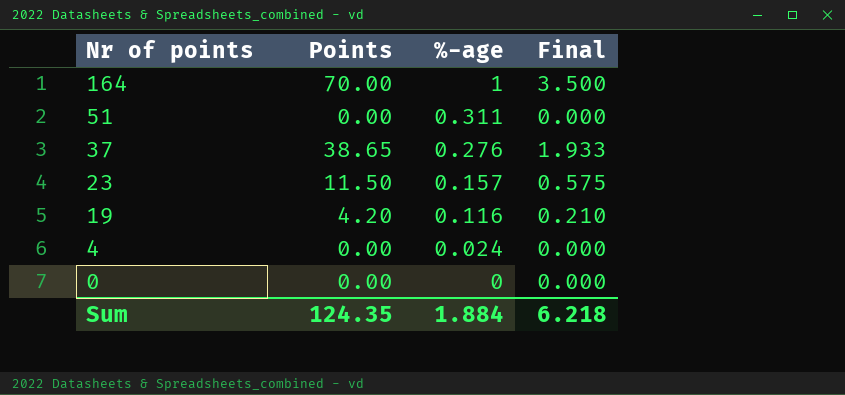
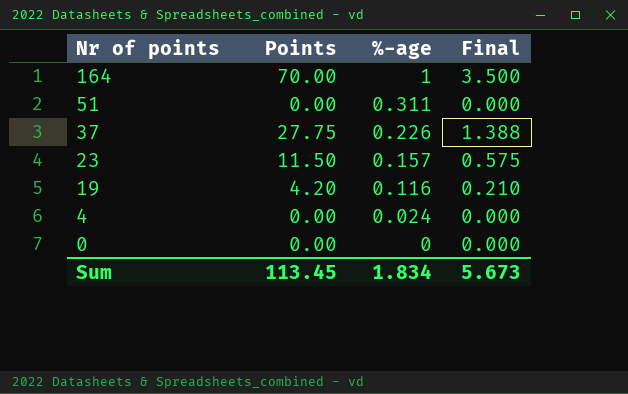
37 | Points: 38.65 -> 27.75
37 | %-age: 0.276 -> 0.226
37 | Final: 1.933 -> 1.388
Sum | Points: 124.35 -> 113.45
Sum | %-age: 1.884 -> 1.834
Sum | Final: 6.218 -> 5.673

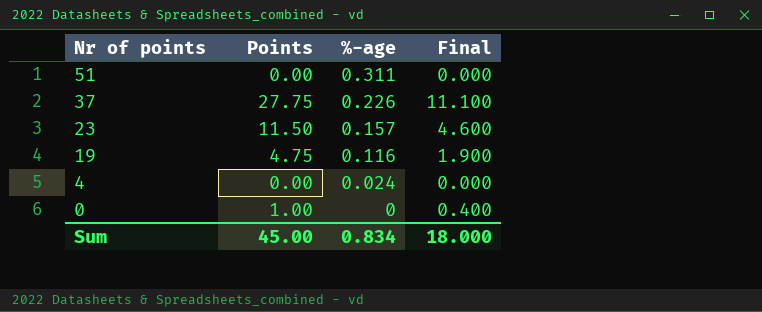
column Final | formula: [Points] * 0.05 -> [Points] * 0.4
row 164: 70.00 | 1 | 3.500 -> none
19 | Points: 4.20 -> 4.75
0 | Points: 0.00 -> 1.00
Sum | Points: 113.45 -> 45.00
Sum | %-age: 1.834 -> 0.834
Sum | Final: 5.673 -> 18.000

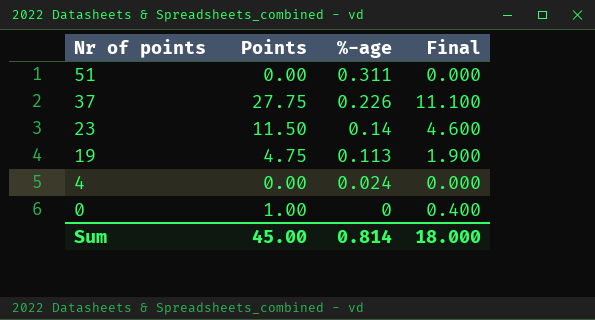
23 | %-age: 0.157 -> 0.14
19 | %-age: 0.116 -> 0.113
Sum | %-age: 0.834 -> 0.814

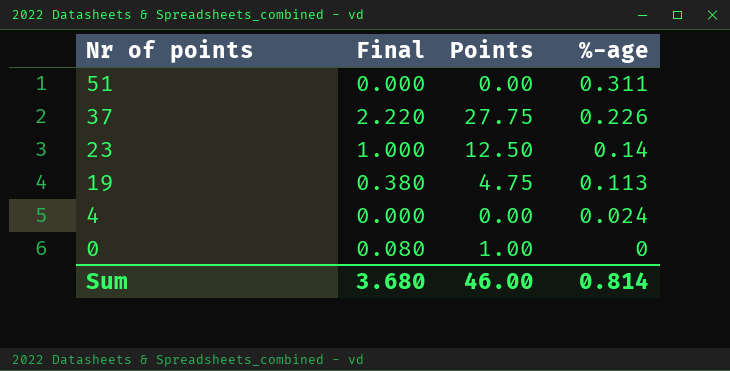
column Final | formula: [Points] * 0.4 -> [Points] * 0.08
column Final | position: 4 -> 2
23 | Points: 11.50 -> 12.50
Sum | Final: 18.000 -> 3.680
Sum | Points: 45.00 -> 46.00

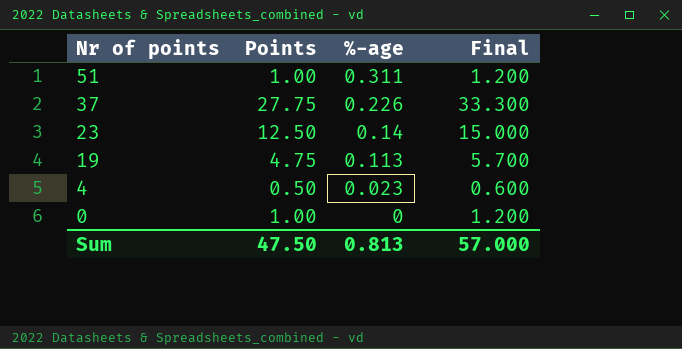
column Final | formula: [Points] * 0.08 -> [Points] * 1.2
column Final | position: 2 -> 4
51 | Points: 0.00 -> 1.00
4 | Points: 0.00 -> 0.50
4 | %-age: 0.024 -> 0.023
Sum | Points: 46.00 -> 47.50
Sum | %-age: 0.814 -> 0.813
Sum | Final: 3.680 -> 57.000

